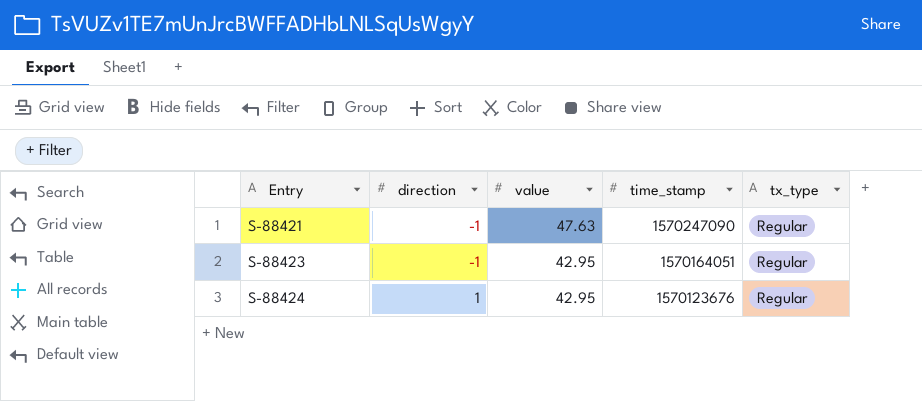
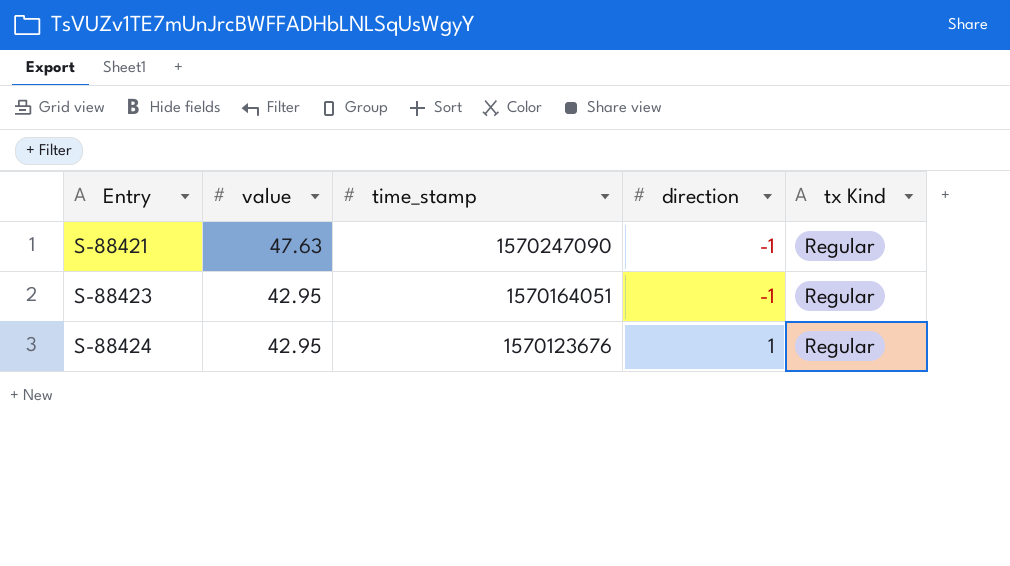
column direction | position: 2 -> 4
column name: tx_type -> tx Kind

